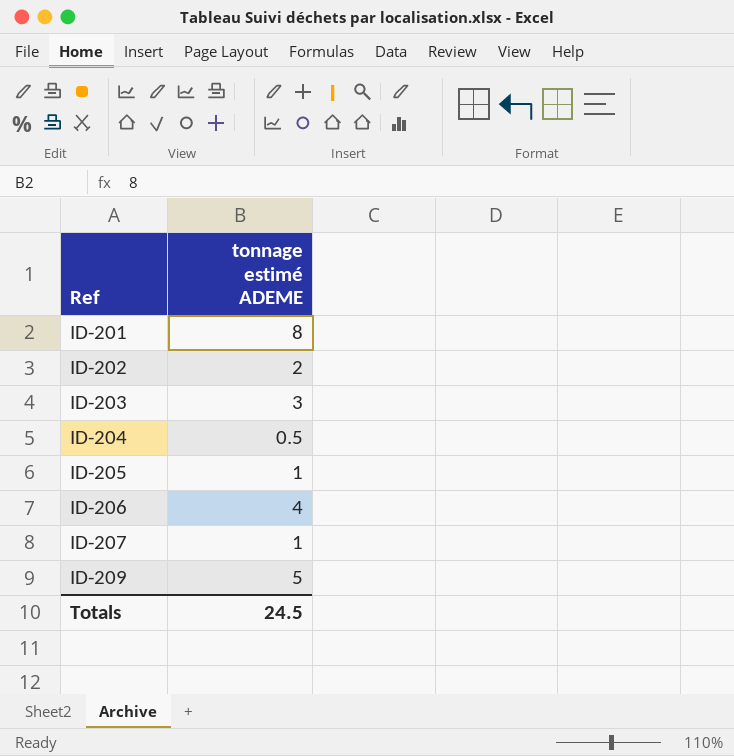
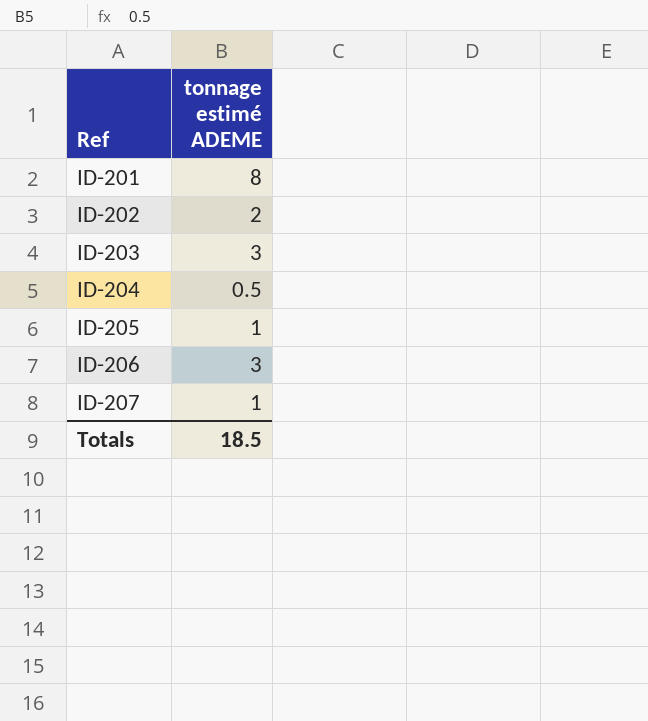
row ID-209: 5 -> none
ID-206 | tonnage estimé ADEME: 4 -> 3
Totals | tonnage estimé ADEME: 24.5 -> 18.5

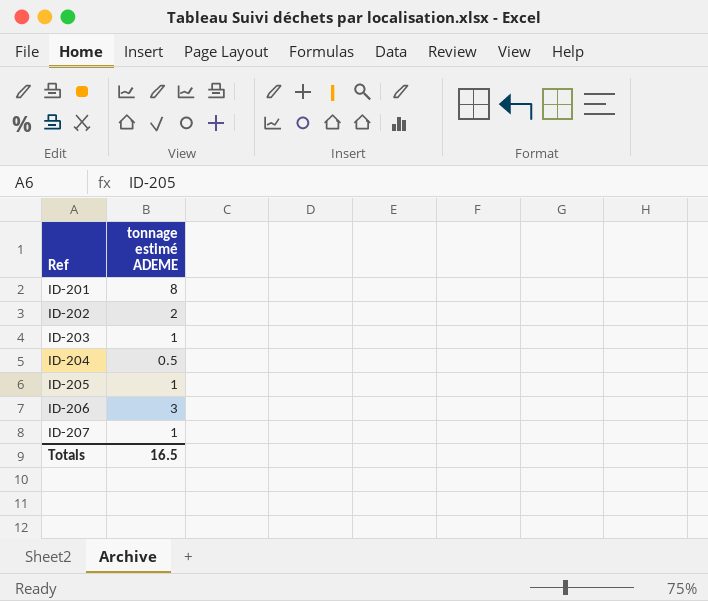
ID-203 | tonnage estimé ADEME: 3 -> 1
Totals | tonnage estimé ADEME: 18.5 -> 16.5

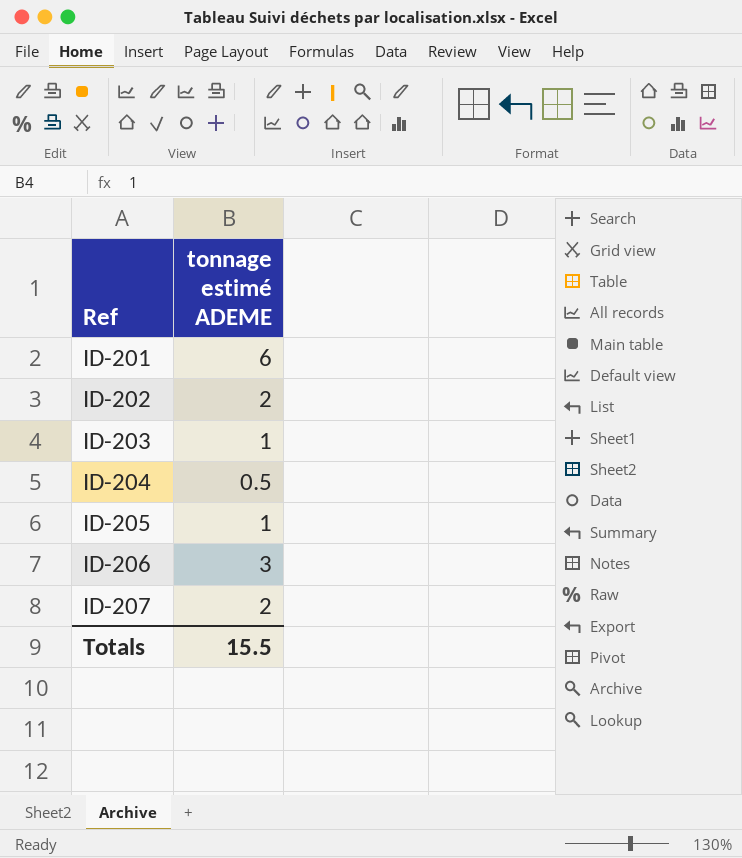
ID-201 | tonnage estimé ADEME: 8 -> 6
ID-207 | tonnage estimé ADEME: 1 -> 2
Totals | tonnage estimé ADEME: 16.5 -> 15.5

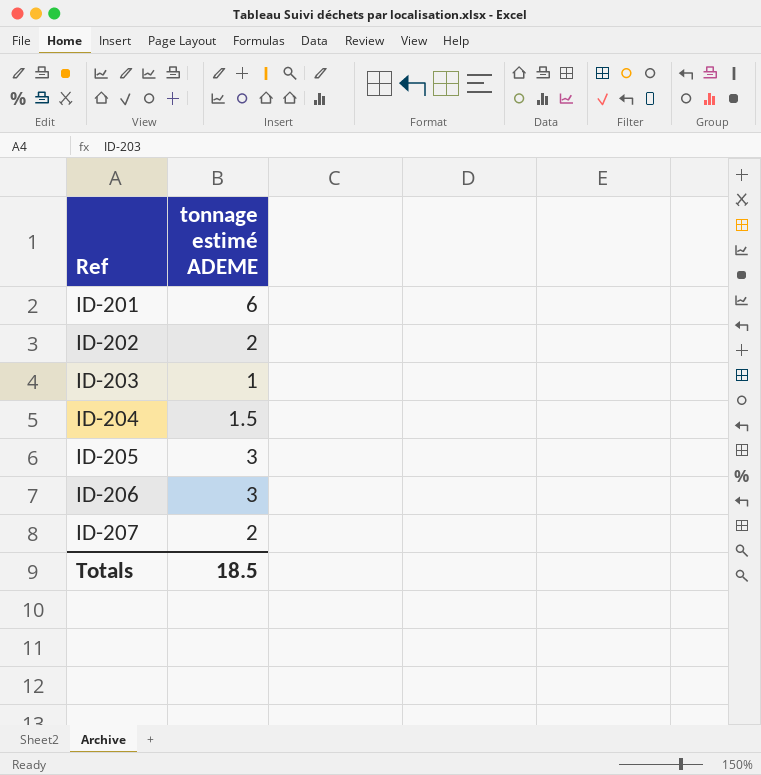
ID-204 | tonnage estimé ADEME: 0.5 -> 1.5
ID-205 | tonnage estimé ADEME: 1 -> 3
Totals | tonnage estimé ADEME: 15.5 -> 18.5

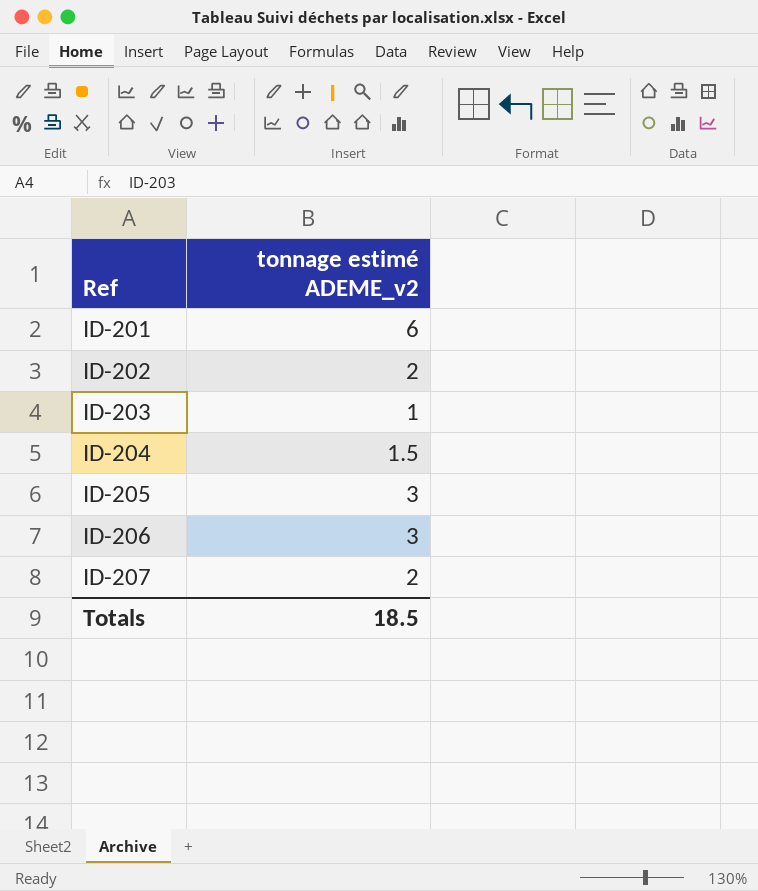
column name: tonnage estimé ADEME -> tonnage estimé ADEME_v2

